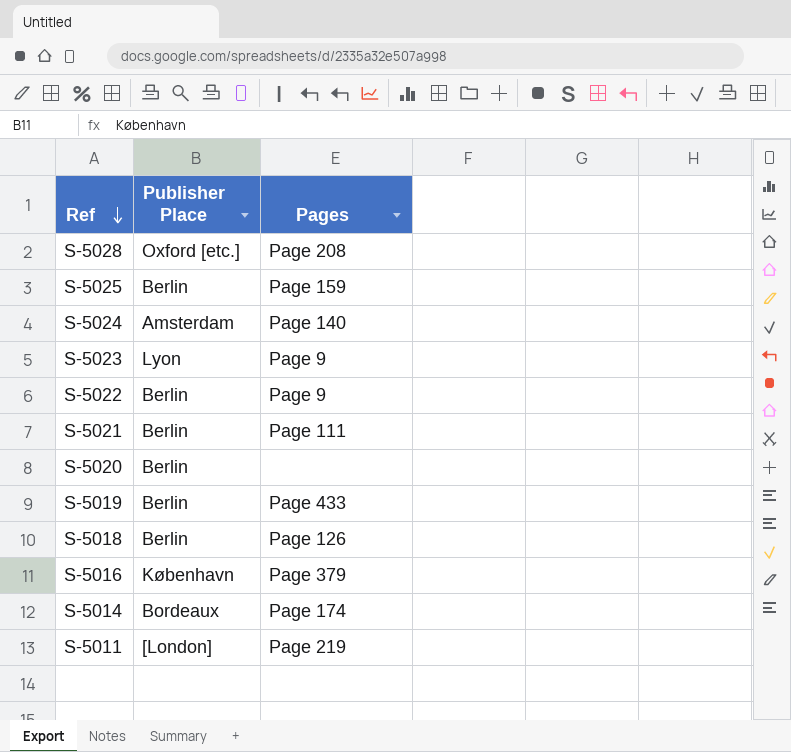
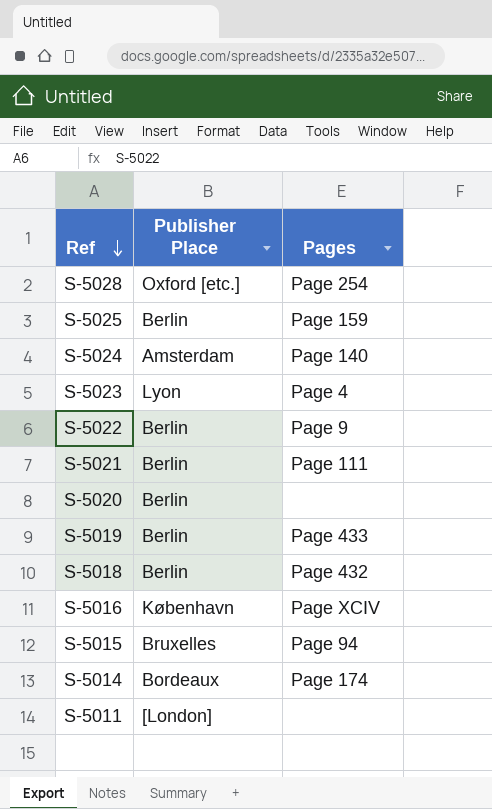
S-5028 | Pages: Page 208 -> Page 254
S-5023 | Pages: Page 9 -> Page 4
S-5018 | Pages: Page 126 -> Page 432
S-5016 | Pages: Page 379 -> Page XCIV
row S-5015: none -> Bruxelles | Page 94
S-5011 | Pages: Page 219 -> none

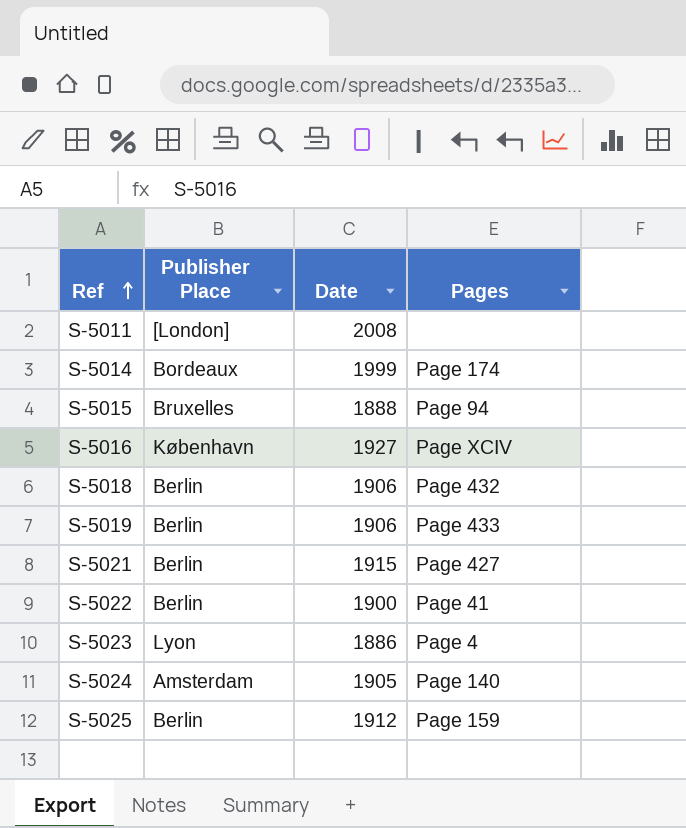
row order: Ref descending -> Ref ascending
column Date | position: none -> 3
row S-5028: Oxford [etc.] | Page 254 -> none
row S-5020: Berlin | none -> none
S-5021 | Pages: Page 111 -> Page 427
S-5022 | Pages: Page 9 -> Page 41

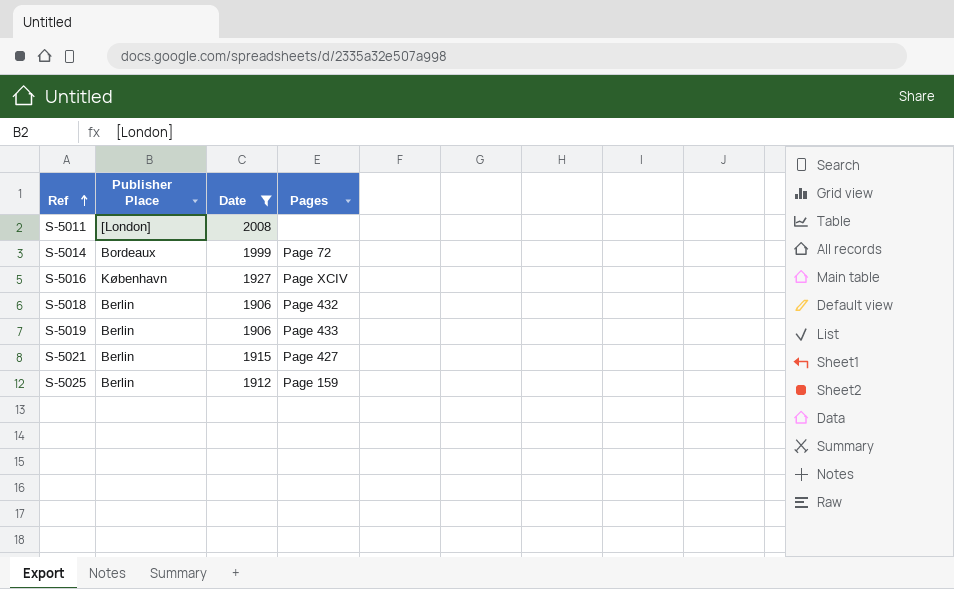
filter: none -> Date >= 1906
S-5014 | Pages: Page 174 -> Page 72

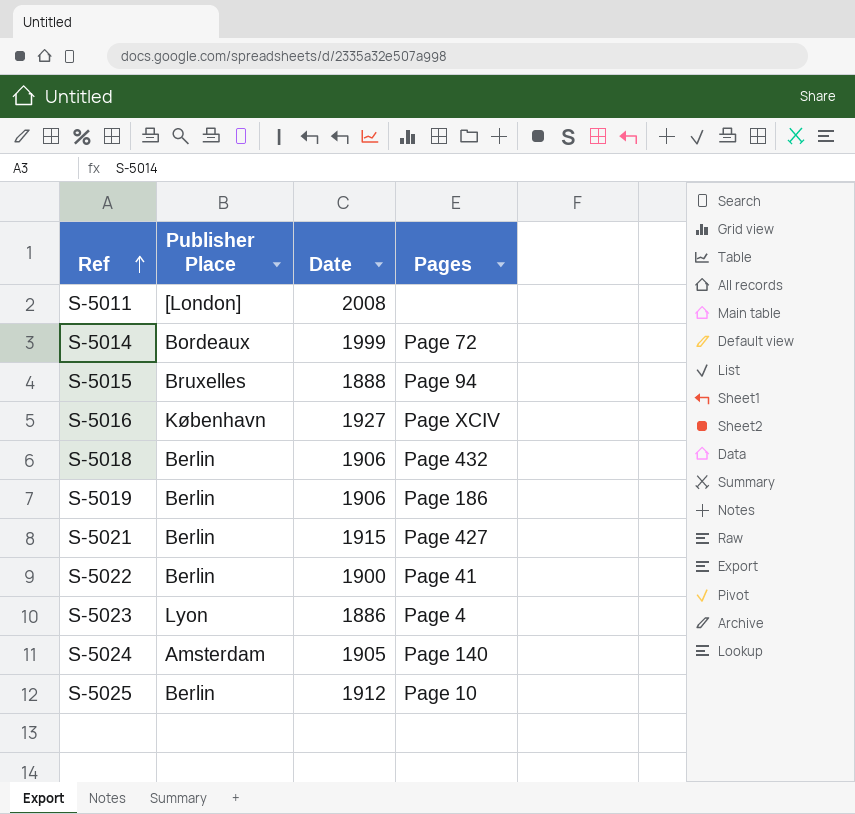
filter: Date >= 1906 -> none
S-5019 | Pages: Page 433 -> Page 186
S-5025 | Pages: Page 159 -> Page 10

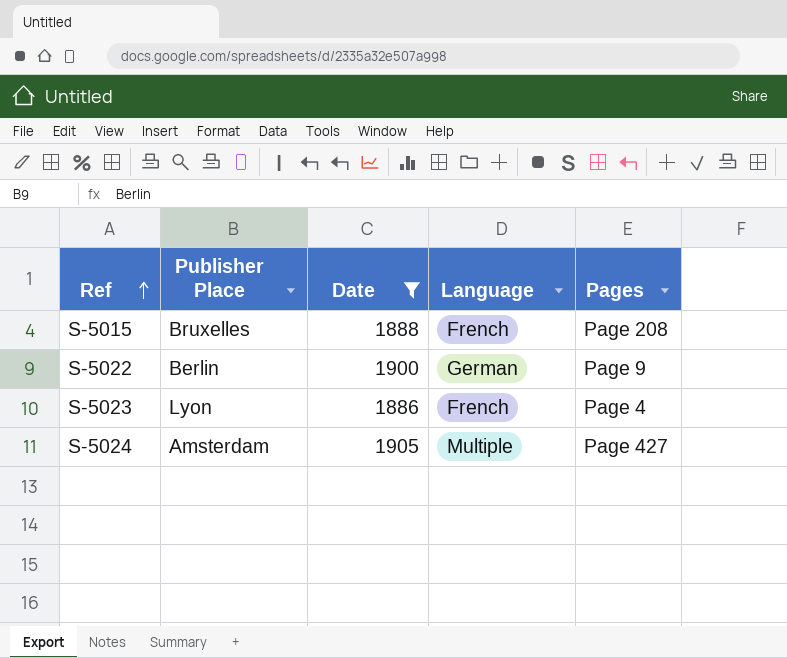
filter: none -> Date <= 1905
column Language | position: none -> 4
S-5015 | Pages: Page 94 -> Page 208
S-5022 | Pages: Page 41 -> Page 9
S-5024 | Pages: Page 140 -> Page 427

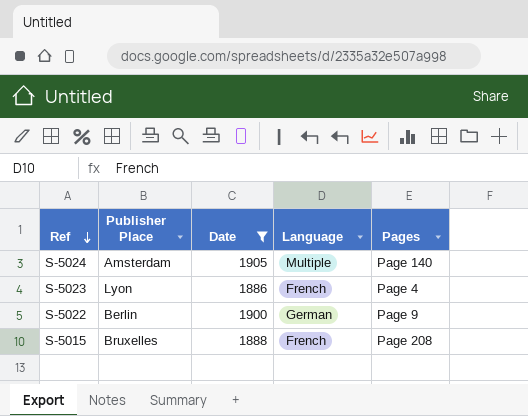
row order: Ref ascending -> Ref descending
S-5024 | Pages: Page 427 -> Page 140

